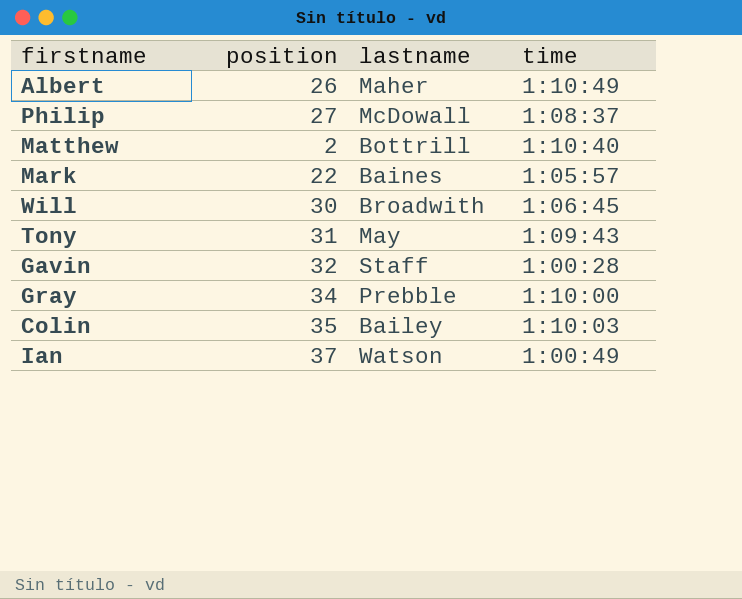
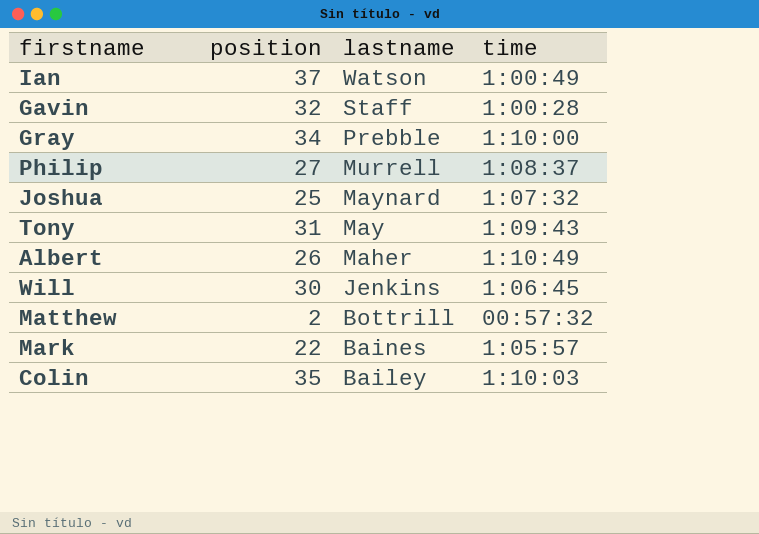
row order: none -> lastname descending
Philip | lastname: McDowall -> Murrell
row Joshua: none -> 25 | Maynard | 1:07:32
Will | lastname: Broadwith -> Jenkins
Matthew | time: 1:10:40 -> 00:57:32

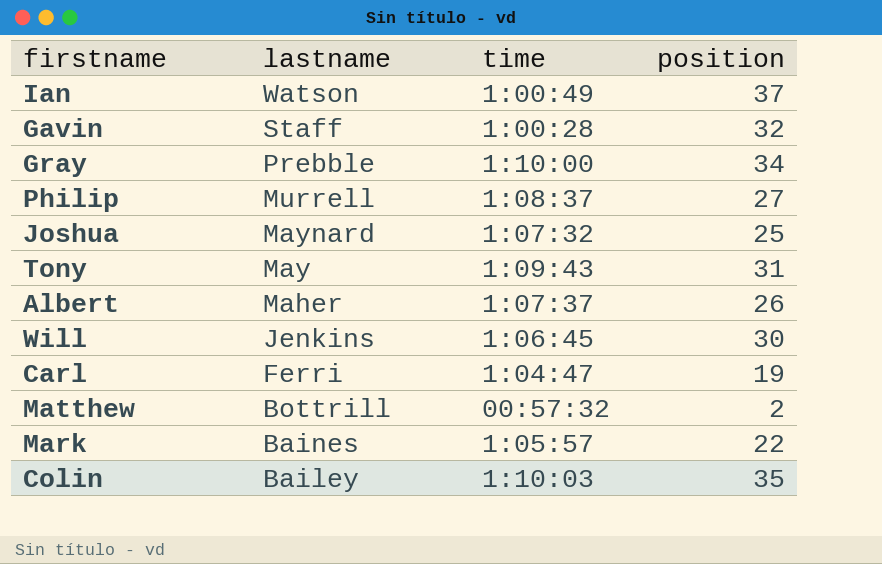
column position | position: 2 -> 4
Albert | time: 1:10:49 -> 1:07:37
row Carl: none -> Ferri | 1:04:47 | 19

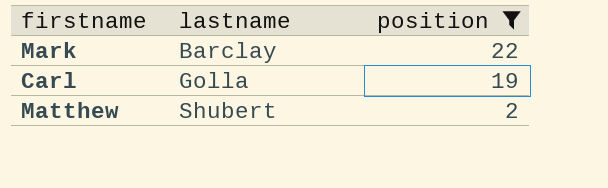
filter: none -> position <= 22
row order: lastname descending -> lastname ascending
column time | position: 3 -> none
Mark | lastname: Baines -> Barclay
Carl | lastname: Ferri -> Golla
Matthew | lastname: Bottrill -> Shubert

